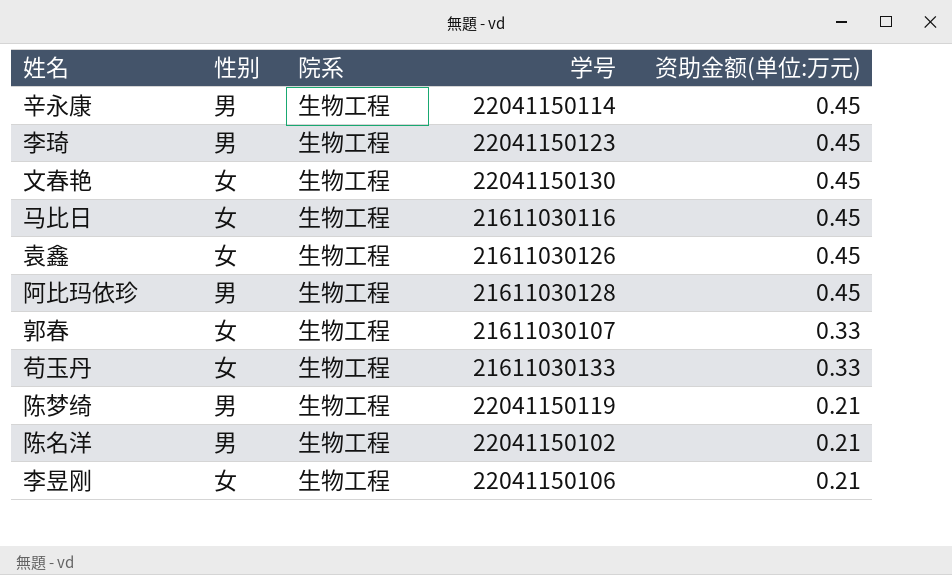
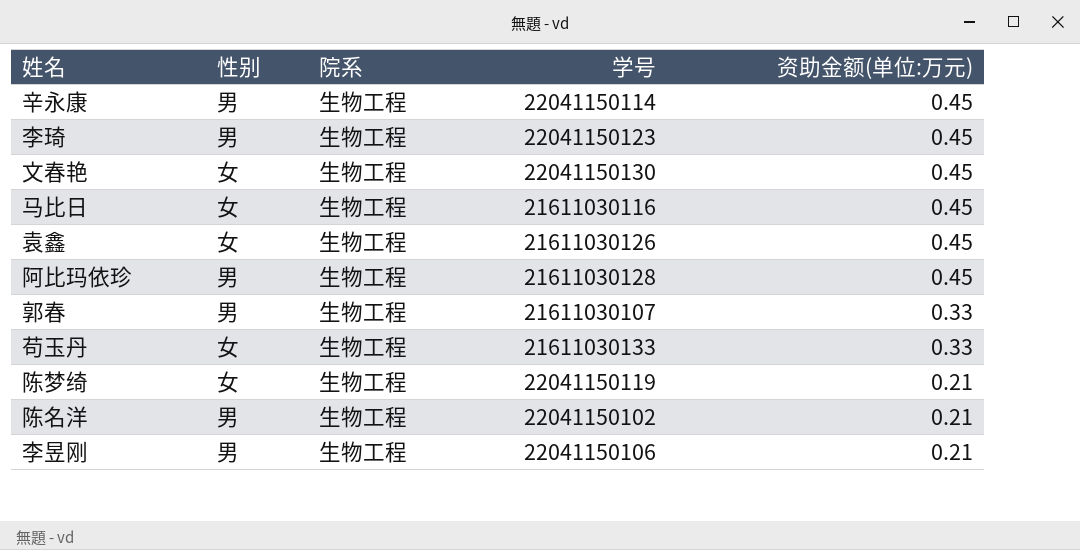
郭春 | 性别: 女 -> 男
陈梦绮 | 性别: 男 -> 女
李昱刚 | 性别: 女 -> 男

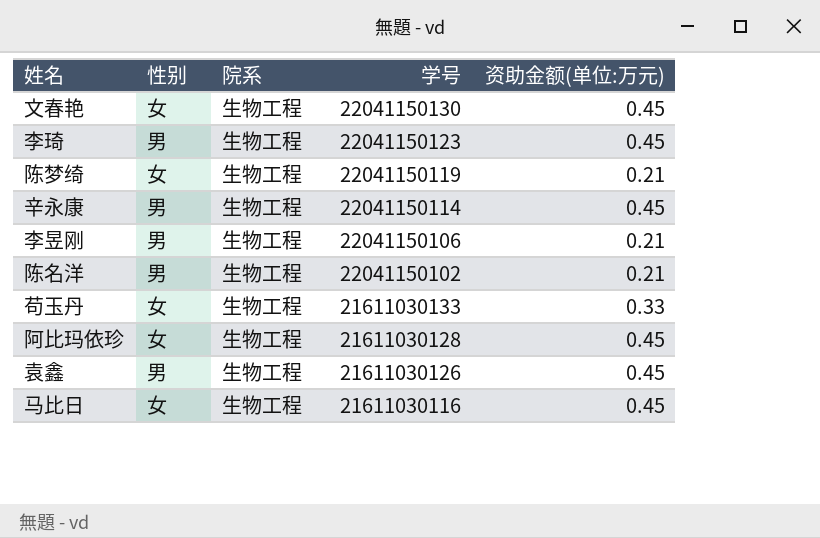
row order: 资助金额(单位:万元) descending -> 学号 descending
row 郭春: 男 | 生物工程 | 21611030107 | 0.33 -> none
阿比玛依珍 | 性别: 男 -> 女
袁鑫 | 性别: 女 -> 男

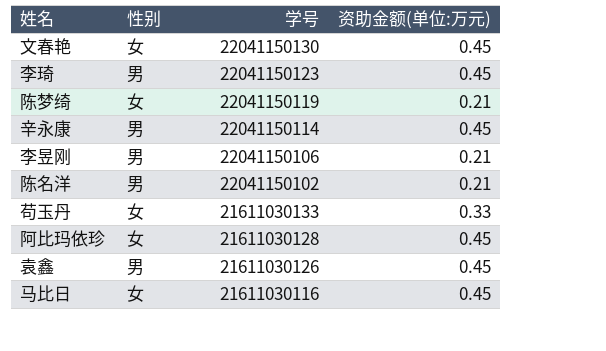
column 院系 | position: 3 -> none

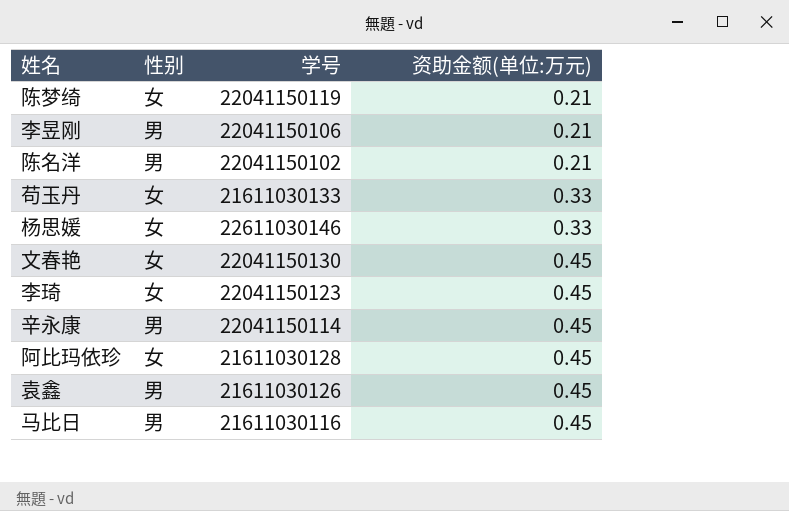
row order: 学号 descending -> 资助金额(单位:万元) ascending
row 杨思媛: none -> 女 | 22611030146 | 0.33
李琦 | 性别: 男 -> 女
马比日 | 性别: 女 -> 男

